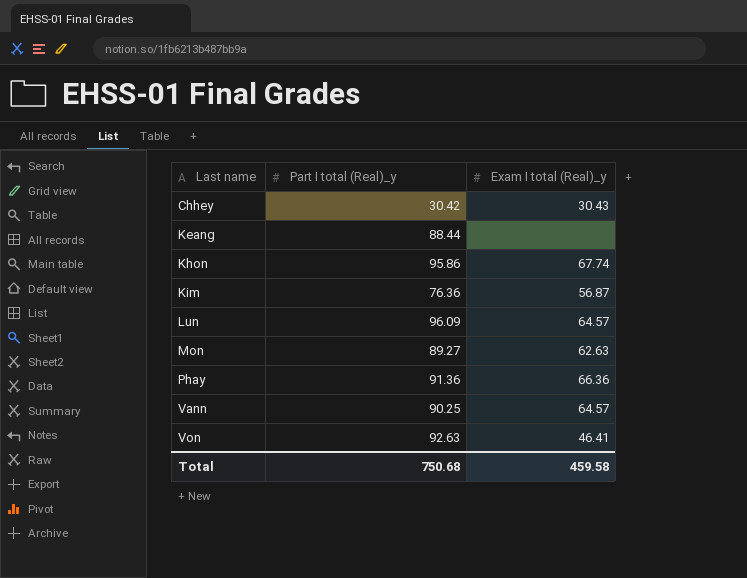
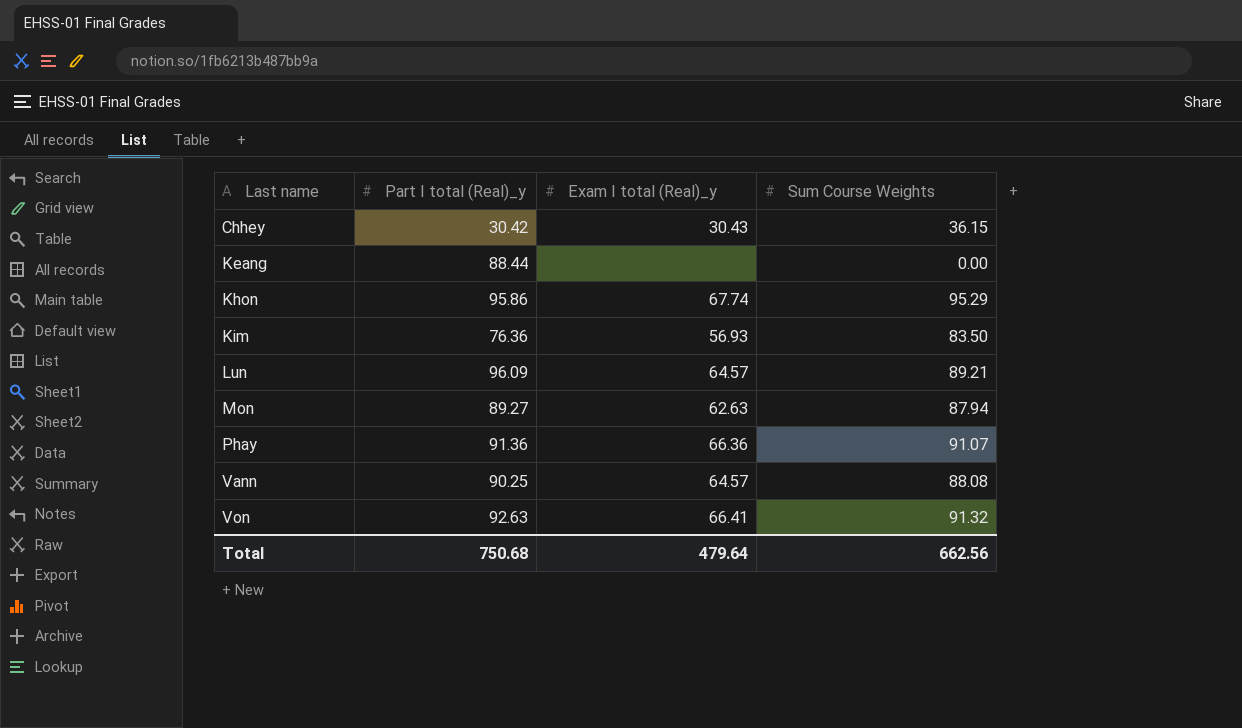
column Sum Course Weights | position: none -> 4
Kim | Exam I total (Real)_y: 56.87 -> 56.93
Von | Exam I total (Real)_y: 46.41 -> 66.41
Total | Exam I total (Real)_y: 459.58 -> 479.64

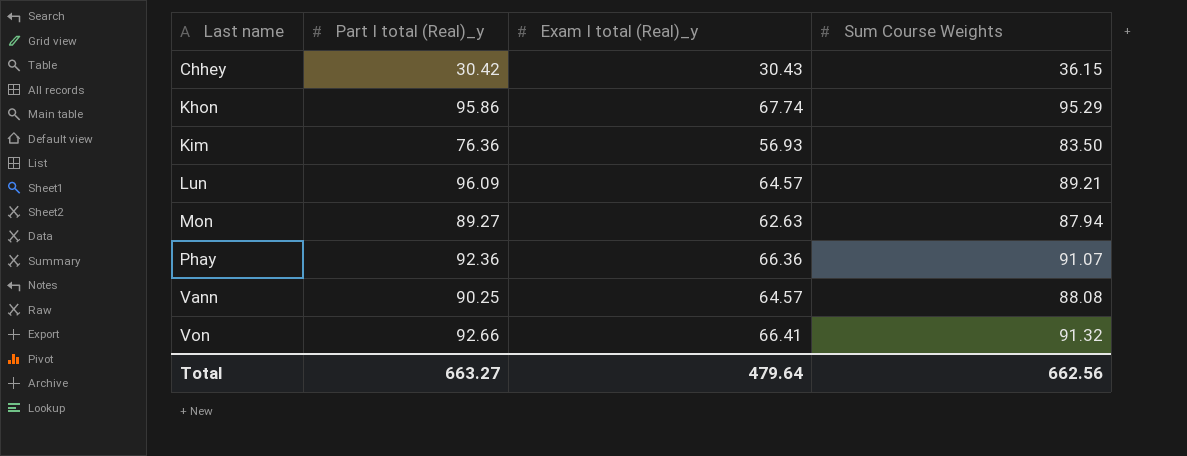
row Keang: 88.44 | none | 0.00 -> none
Phay | Part I total (Real)_y: 91.36 -> 92.36
Von | Part I total (Real)_y: 92.63 -> 92.66
Total | Part I total (Real)_y: 750.68 -> 663.27

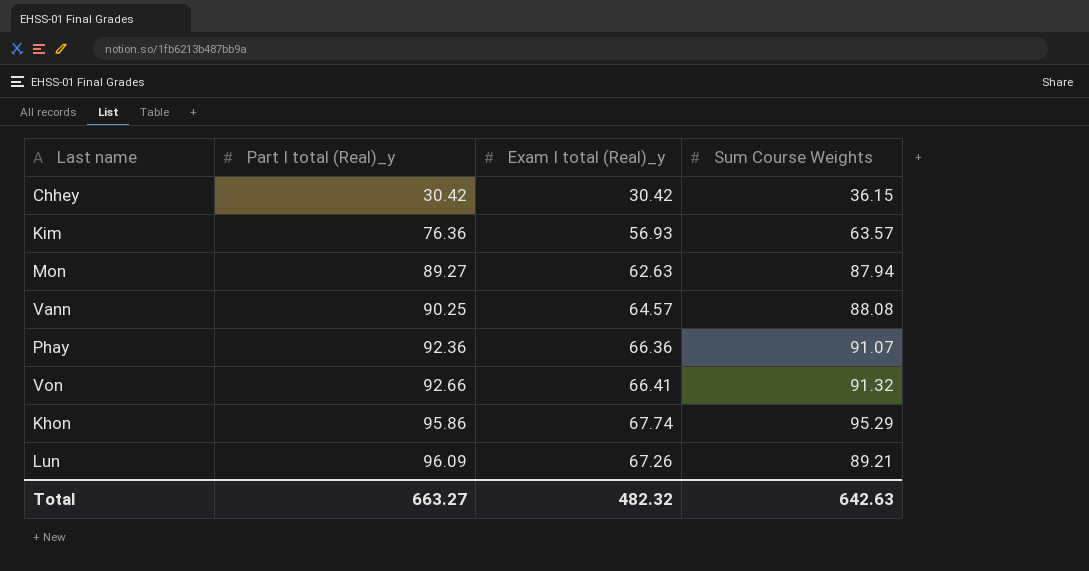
row order: Last name ascending -> Part I total (Real)_y ascending
Chhey | Exam I total (Real)_y: 30.43 -> 30.42
Kim | Sum Course Weights: 83.50 -> 63.57
Lun | Exam I total (Real)_y: 64.57 -> 67.26
Total | Exam I total (Real)_y: 479.64 -> 482.32
Total | Sum Course Weights: 662.56 -> 642.63

